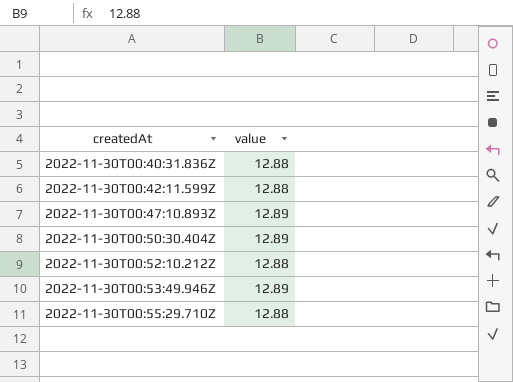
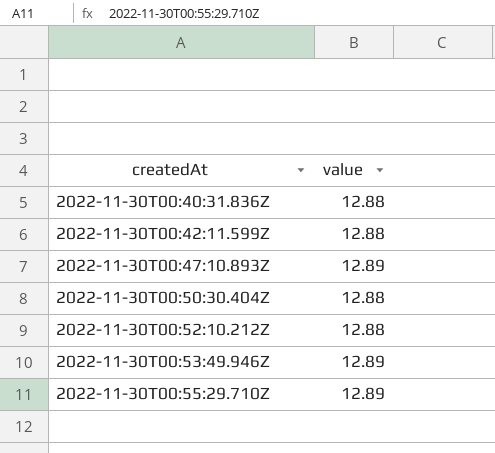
2022-11-30T00:50:30.404Z | value: 12.89 -> 12.88
2022-11-30T00:55:29.710Z | value: 12.88 -> 12.89

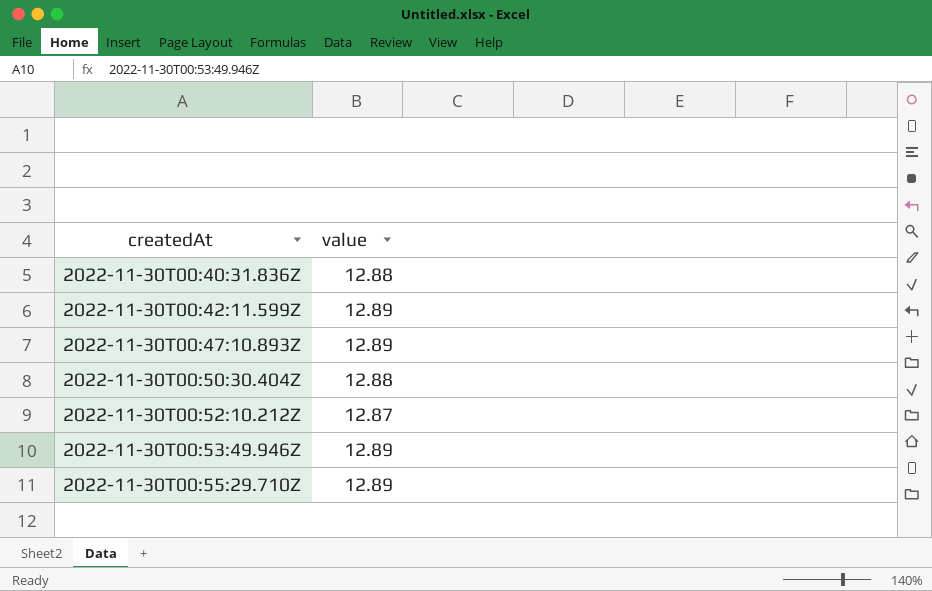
2022-11-30T00:42:11.599Z | value: 12.88 -> 12.89
2022-11-30T00:52:10.212Z | value: 12.88 -> 12.87

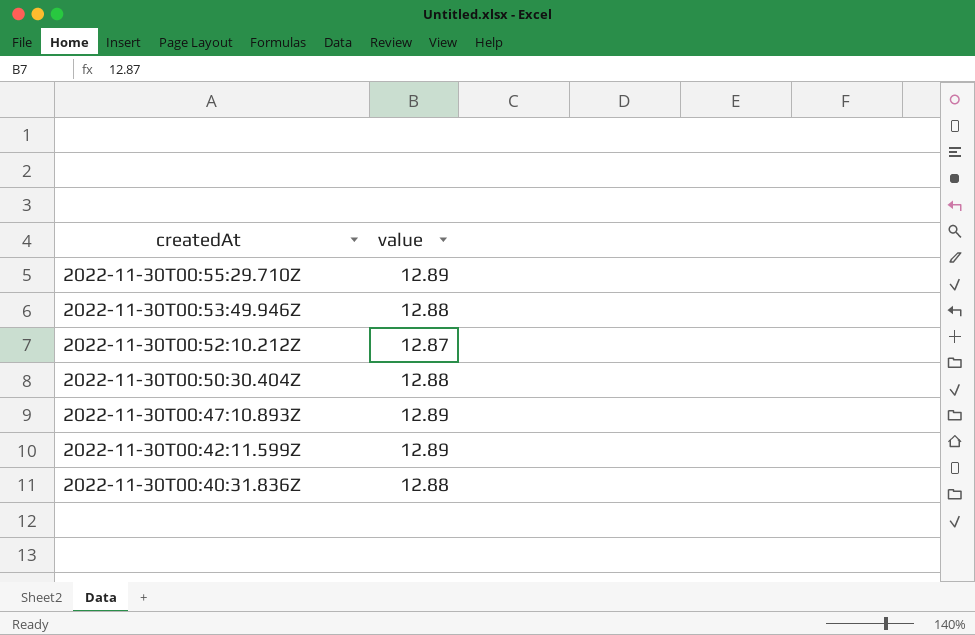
row order: createdAt ascending -> createdAt descending
2022-11-30T00:53:49.946Z | value: 12.89 -> 12.88

